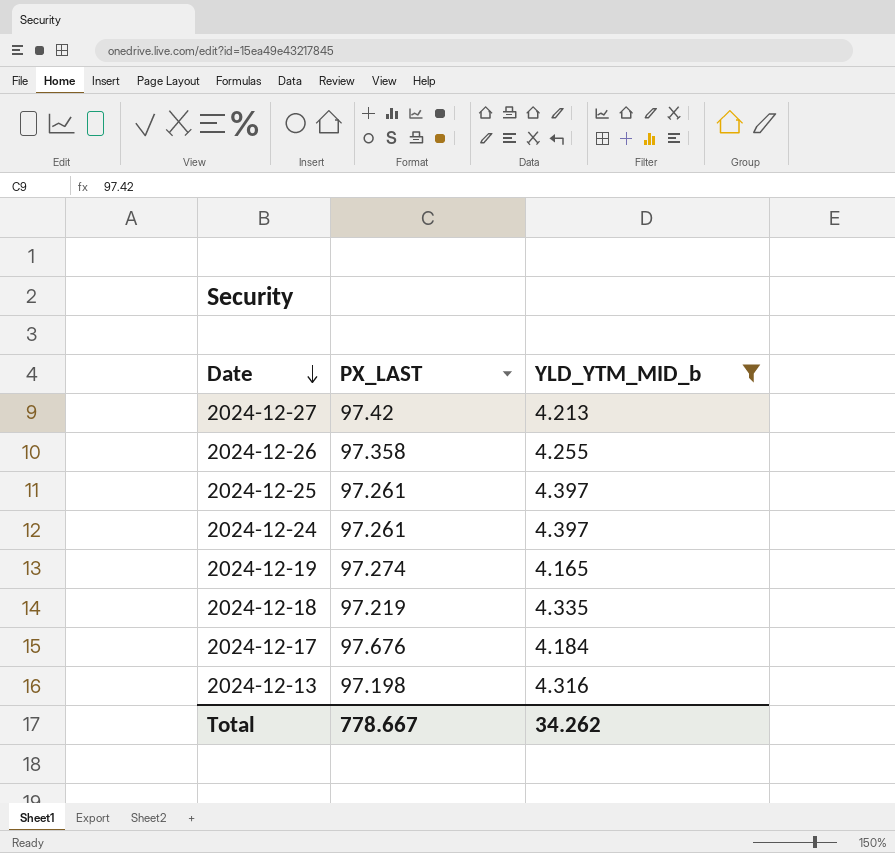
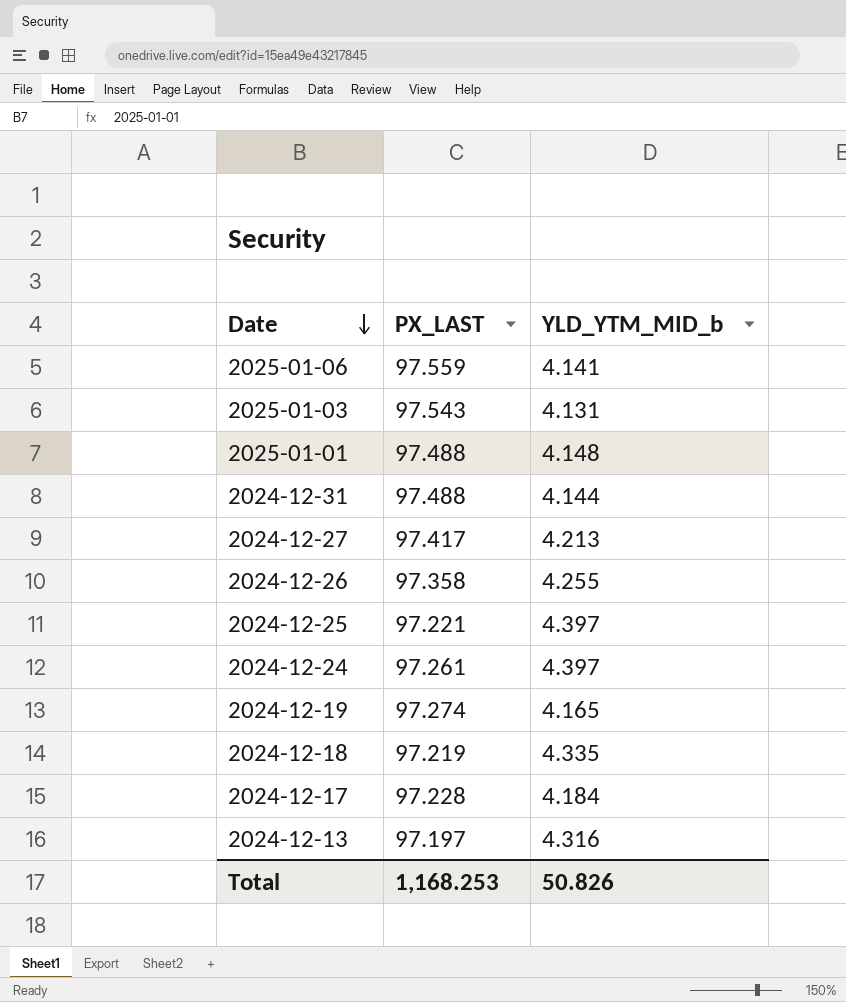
filter: YLD_YTM_MID_b >= 4.165 -> none
2024-12-27 | PX_LAST: 97.42 -> 97.417
2024-12-25 | PX_LAST: 97.261 -> 97.221
2024-12-17 | PX_LAST: 97.676 -> 97.228
2024-12-13 | PX_LAST: 97.198 -> 97.197
Total | PX_LAST: 778.667 -> 1,168.253
Total | YLD_YTM_MID_b: 34.262 -> 50.826

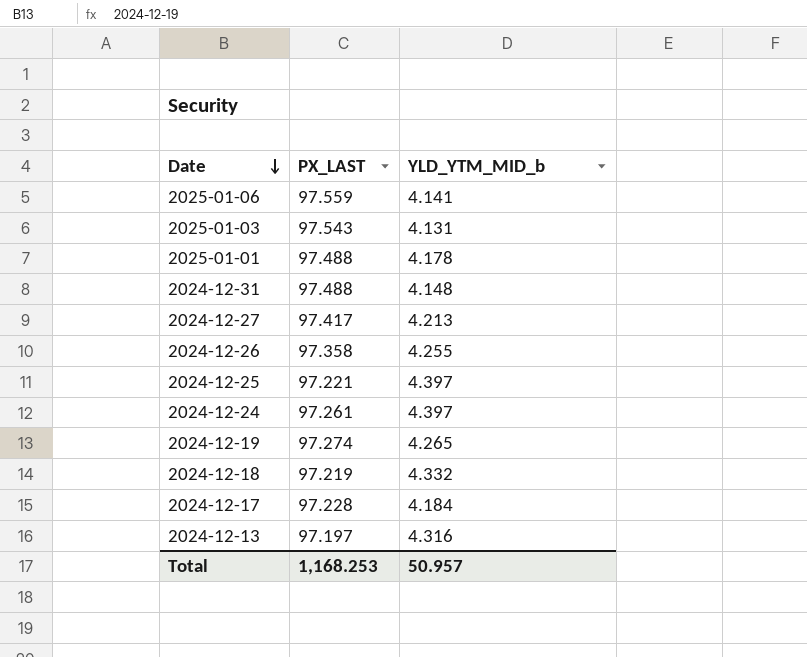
2025-01-01 | YLD_YTM_MID_b: 4.148 -> 4.178
2024-12-31 | YLD_YTM_MID_b: 4.144 -> 4.148
2024-12-19 | YLD_YTM_MID_b: 4.165 -> 4.265
2024-12-18 | YLD_YTM_MID_b: 4.335 -> 4.332
Total | YLD_YTM_MID_b: 50.826 -> 50.957

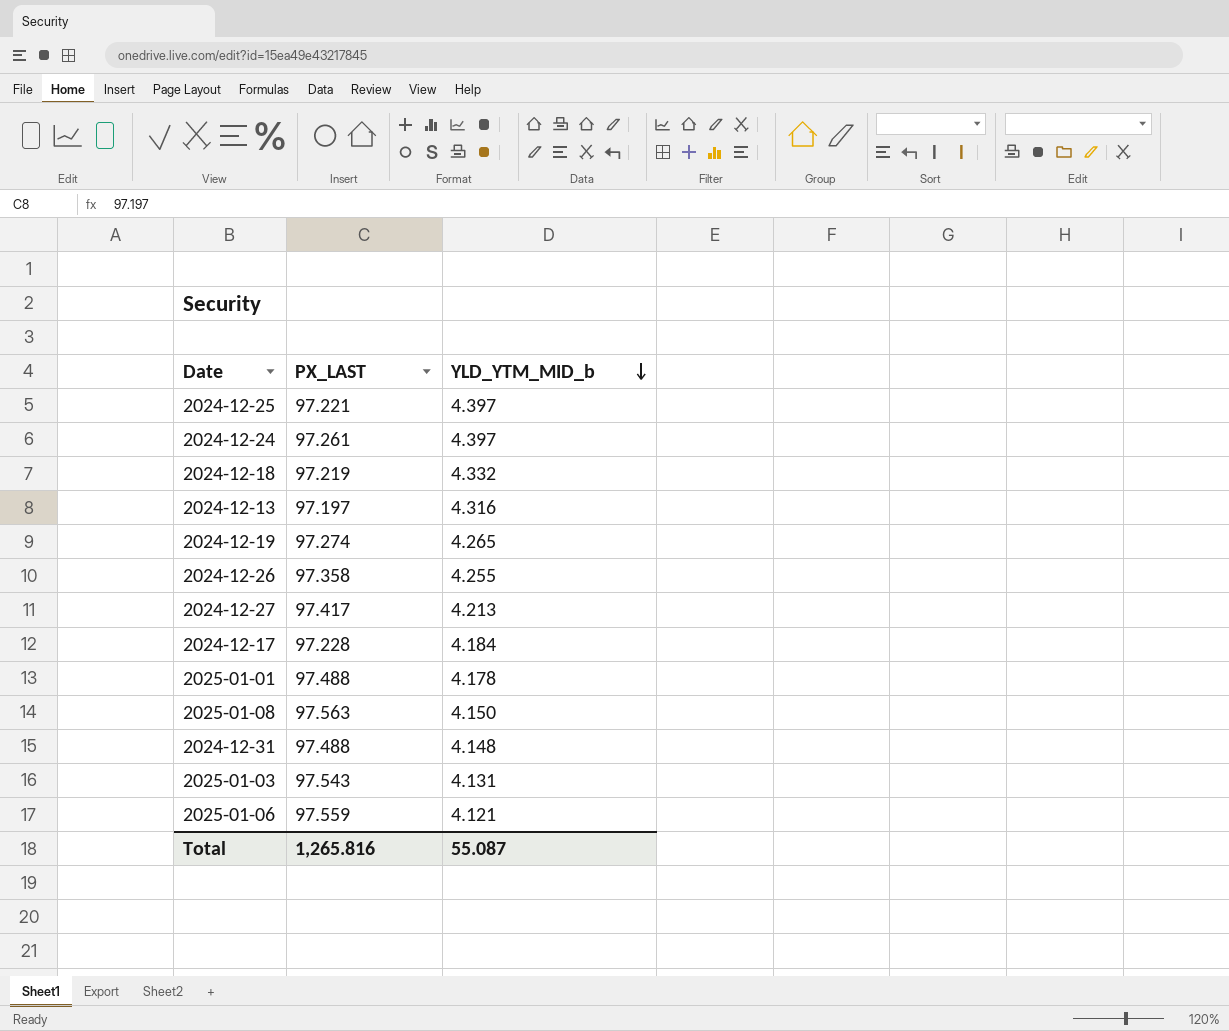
row order: Date descending -> YLD_YTM_MID_b descending
row 2025-01-08: none -> 97.563 | 4.150
2025-01-06 | YLD_YTM_MID_b: 4.141 -> 4.121
Total | PX_LAST: 1,168.253 -> 1,265.816
Total | YLD_YTM_MID_b: 50.957 -> 55.087

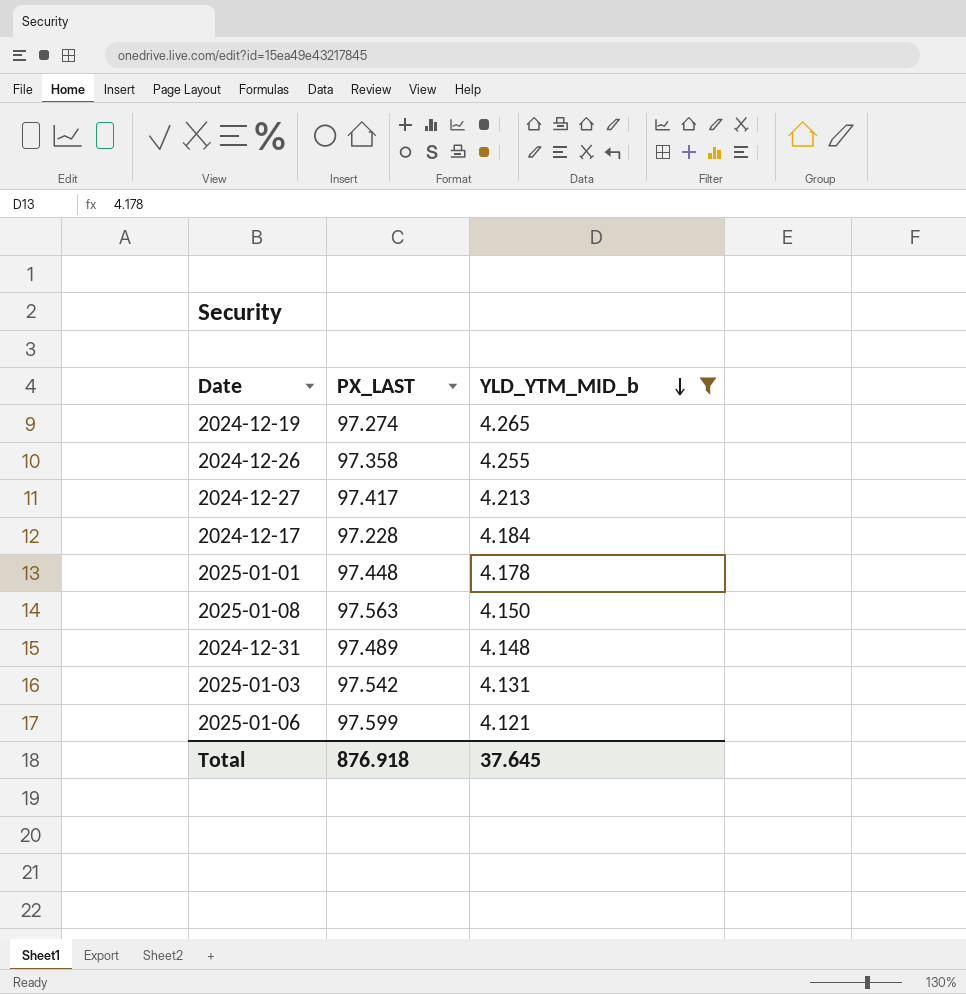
filter: none -> YLD_YTM_MID_b <= 4.265
2025-01-01 | PX_LAST: 97.488 -> 97.448
2024-12-31 | PX_LAST: 97.488 -> 97.489
2025-01-03 | PX_LAST: 97.543 -> 97.542
2025-01-06 | PX_LAST: 97.559 -> 97.599
Total | PX_LAST: 1,265.816 -> 876.918
Total | YLD_YTM_MID_b: 55.087 -> 37.645

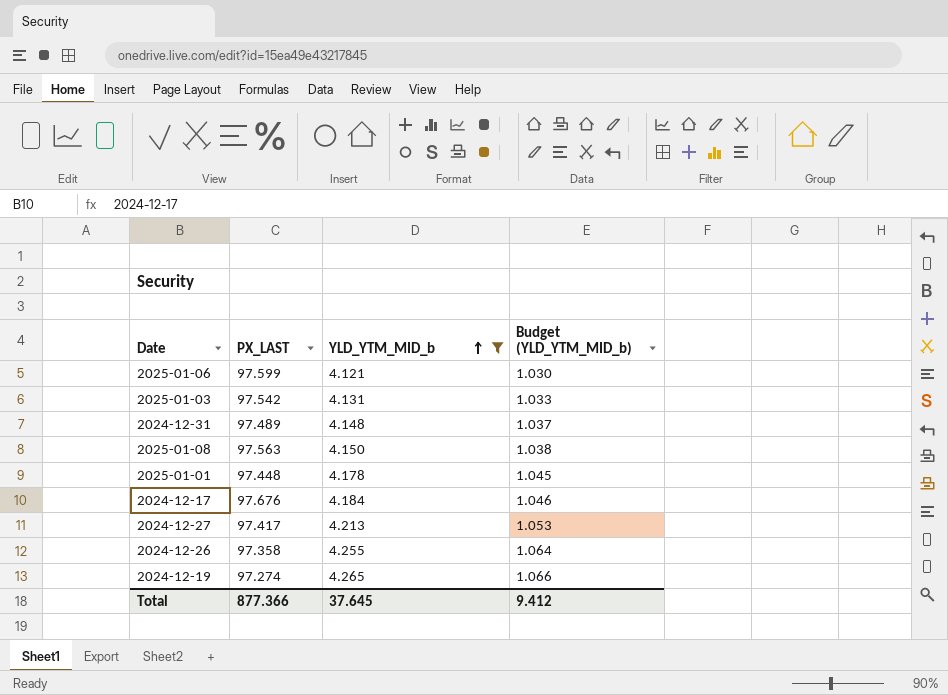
row order: YLD_YTM_MID_b descending -> YLD_YTM_MID_b ascending
column Budget (YLD_YTM_MID_b) | formula: none -> [YLD_YTM_MID_b] * 0.25
2024-12-17 | PX_LAST: 97.228 -> 97.676
Total | PX_LAST: 876.918 -> 877.366

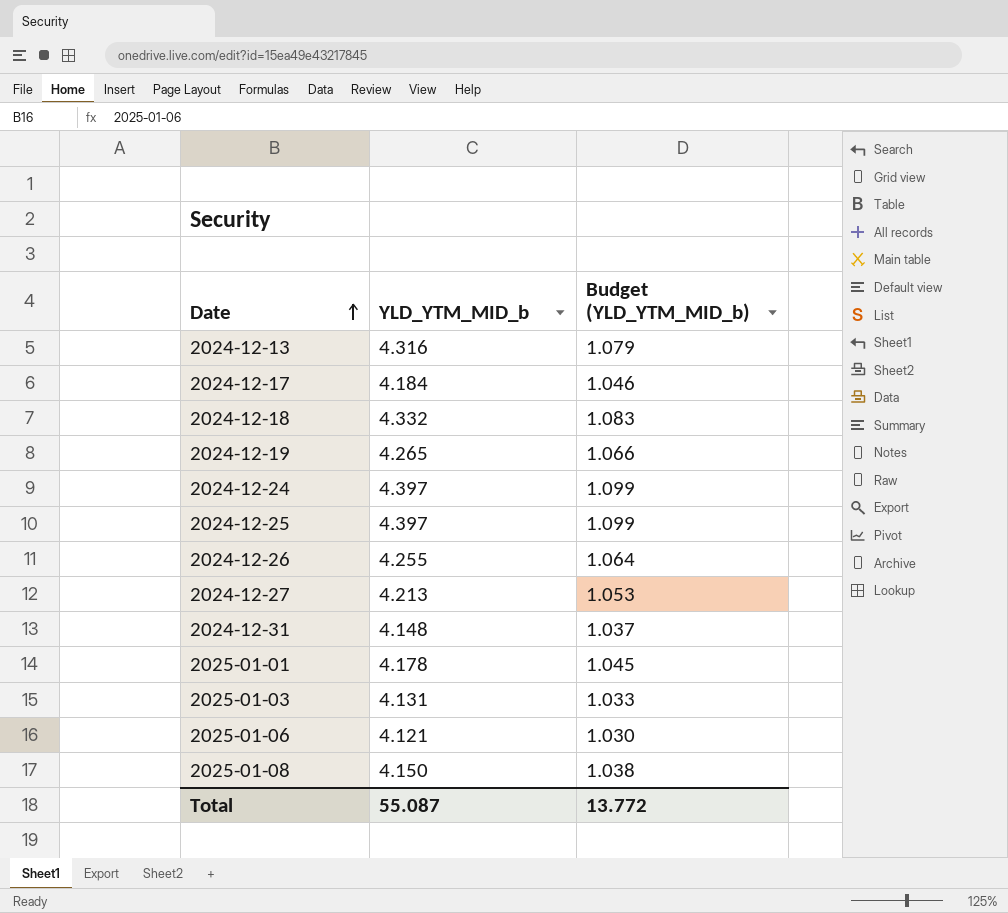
filter: YLD_YTM_MID_b <= 4.265 -> none
row order: YLD_YTM_MID_b ascending -> Date ascending
column PX_LAST | position: 2 -> none
Total | YLD_YTM_MID_b: 37.645 -> 55.087
Total | Budget (YLD_YTM_MID_b): 9.412 -> 13.772

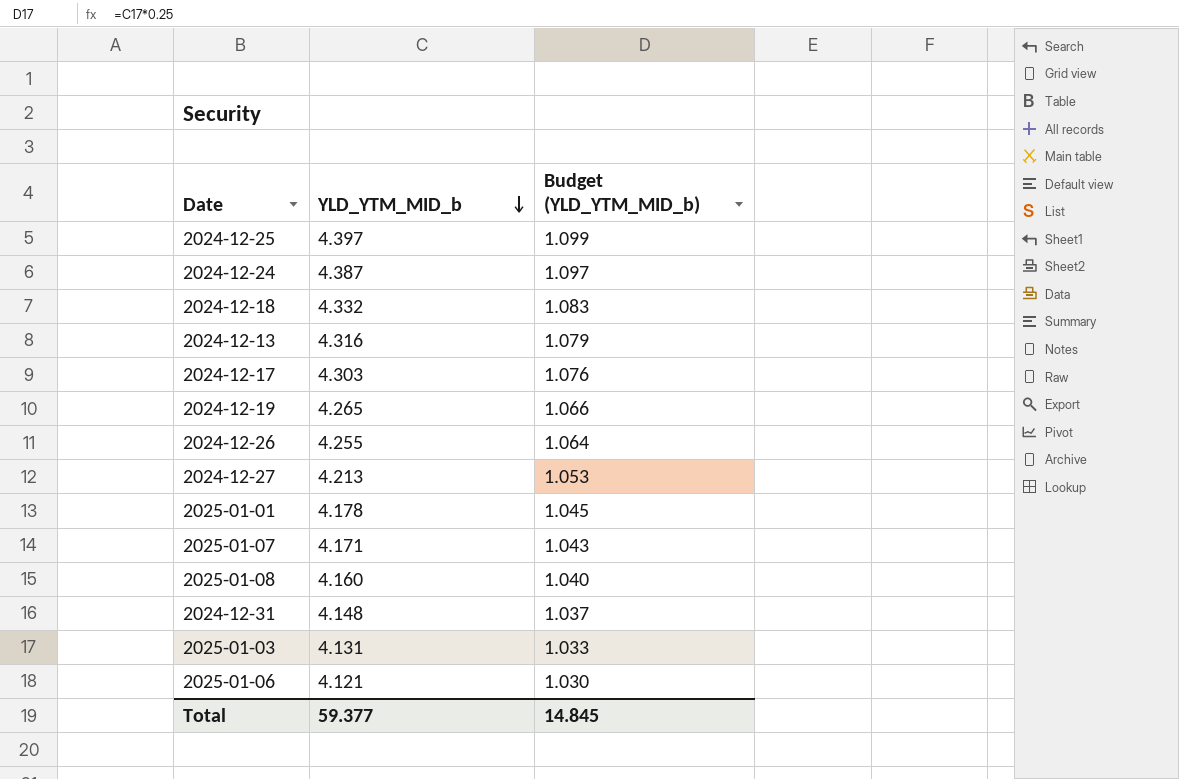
row order: Date ascending -> YLD_YTM_MID_b descending
2024-12-24 | YLD_YTM_MID_b: 4.397 -> 4.387
2024-12-24 | Budget (YLD_YTM_MID_b): 1.099 -> 1.097
2024-12-17 | YLD_YTM_MID_b: 4.184 -> 4.303
2024-12-17 | Budget (YLD_YTM_MID_b): 1.046 -> 1.076
row 2025-01-07: none -> 4.171 | 1.043
2025-01-08 | YLD_YTM_MID_b: 4.150 -> 4.160
2025-01-08 | Budget (YLD_YTM_MID_b): 1.038 -> 1.040
Total | YLD_YTM_MID_b: 55.087 -> 59.377
Total | Budget (YLD_YTM_MID_b): 13.772 -> 14.845

